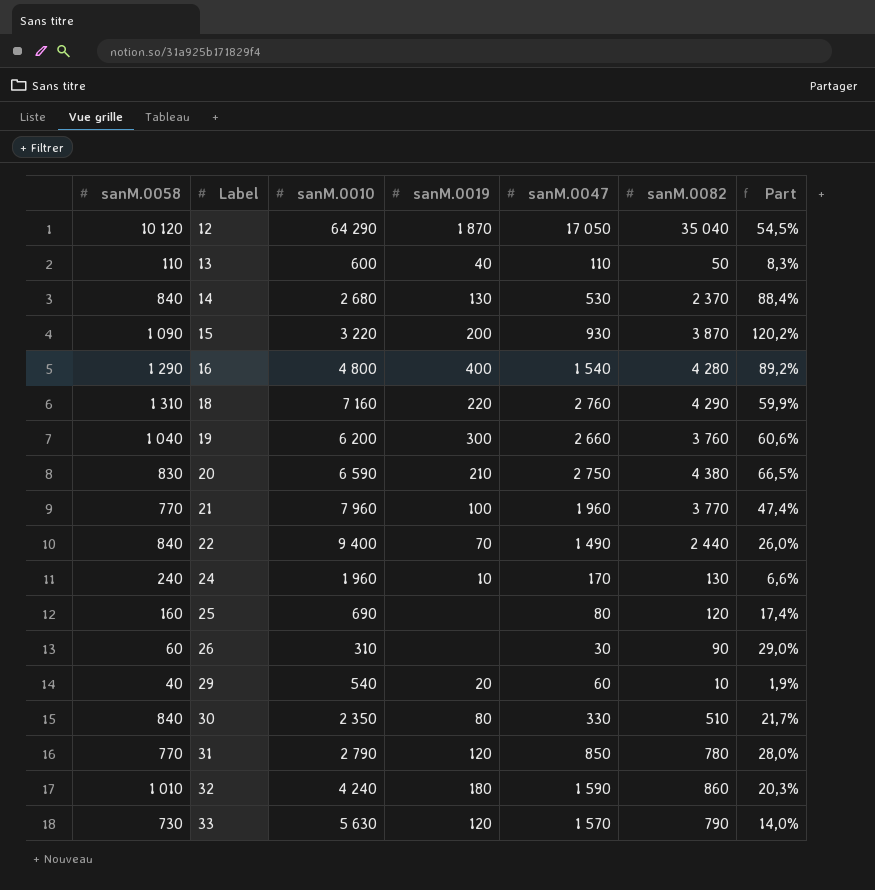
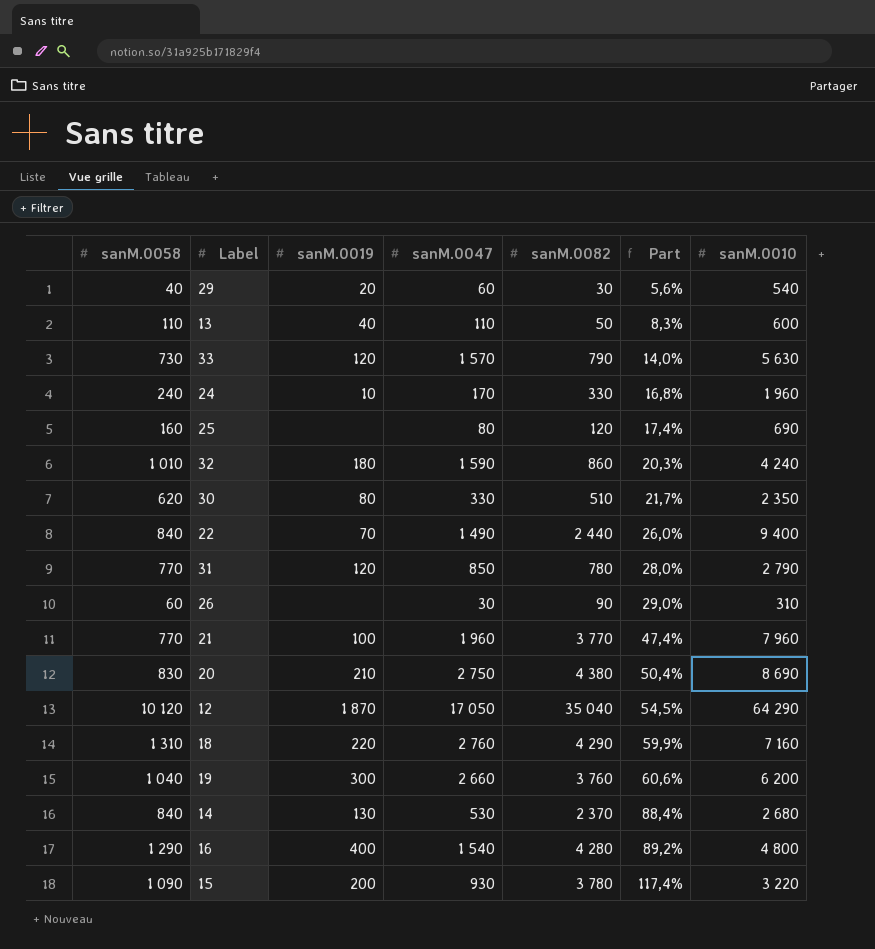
row order: Label ascending -> Part ascending
column sanM.0010 | position: 3 -> 7
29 | sanM.0082: 10 -> 30
29 | Part: 1,9% -> 5,6%
24 | sanM.0082: 130 -> 330
24 | Part: 6,6% -> 16,8%
30 | sanM.0058: 840 -> 620
20 | Part: 66,5% -> 50,4%
20 | sanM.0010: 6 590 -> 8 690
15 | sanM.0082: 3 870 -> 3 780
15 | Part: 120,2% -> 117,4%

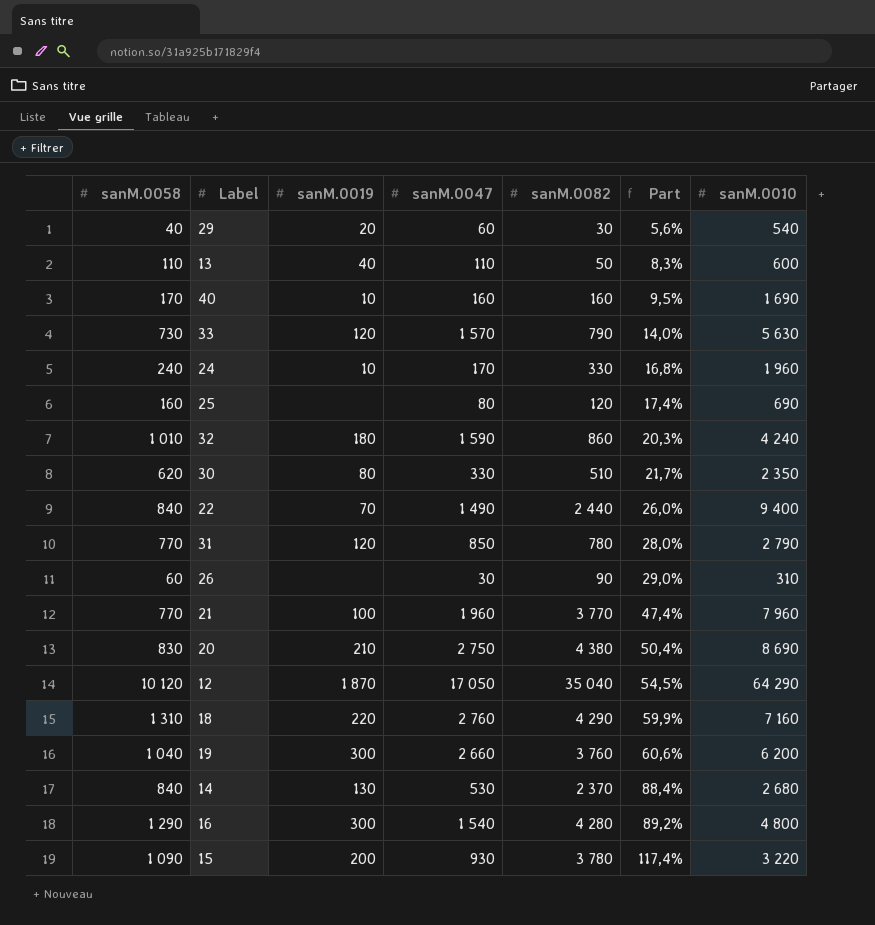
row 40: none -> 170 | 10 | 160 | 160 | 9,5% | 1 690
16 | sanM.0019: 400 -> 300

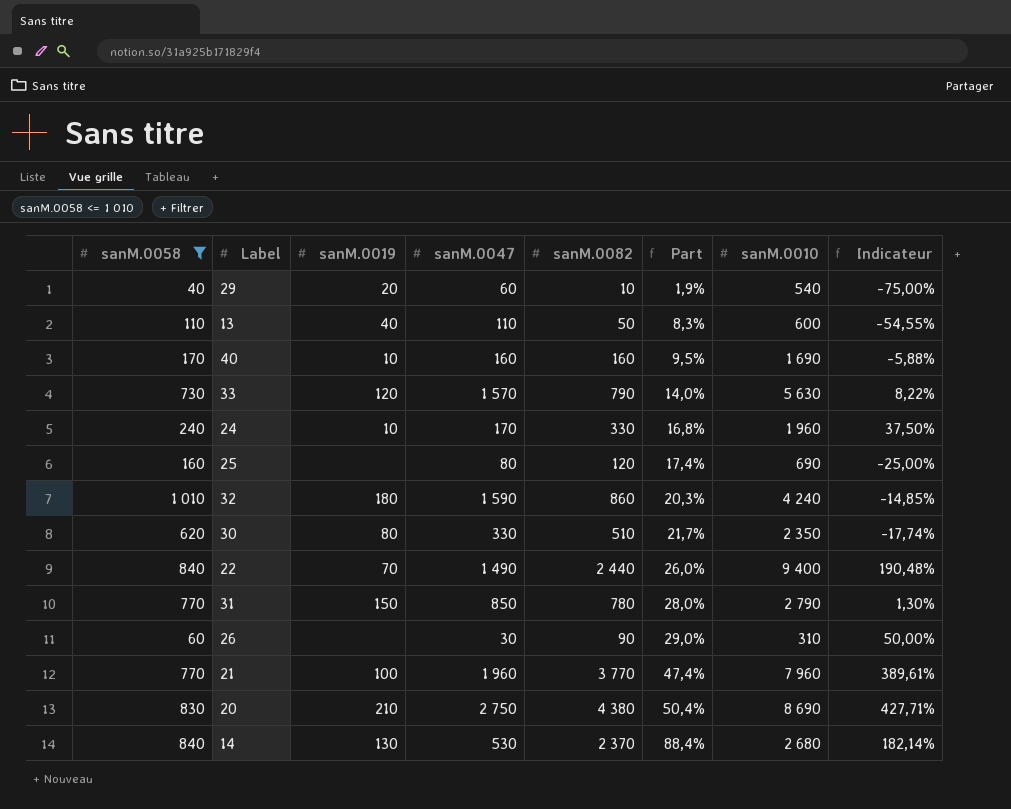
filter: none -> sanM.0058 <= 1 010
column Indicateur | formula: none -> ([sanM.0082] - [sanM.0058]) / [sanM.0058]
29 | sanM.0082: 30 -> 10
29 | Part: 5,6% -> 1,9%
31 | sanM.0019: 120 -> 150

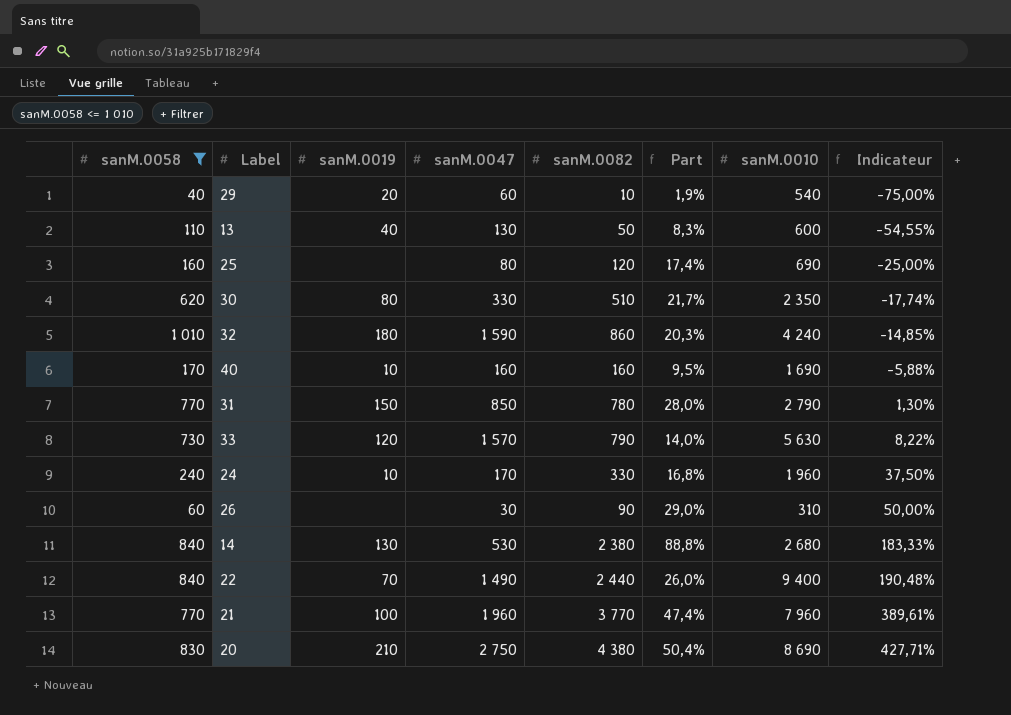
row order: Part ascending -> Indicateur ascending
13 | sanM.0047: 110 -> 130
14 | sanM.0082: 2 370 -> 2 380
14 | Part: 88,4% -> 88,8%
14 | Indicateur: 182,14% -> 183,33%

